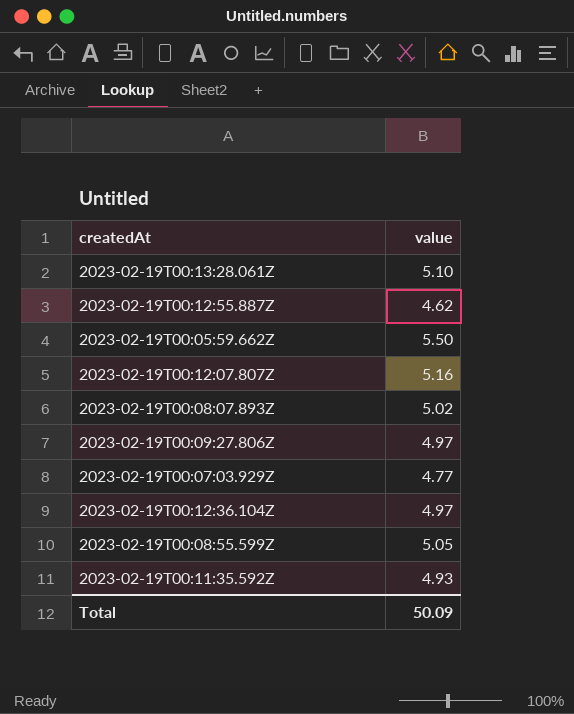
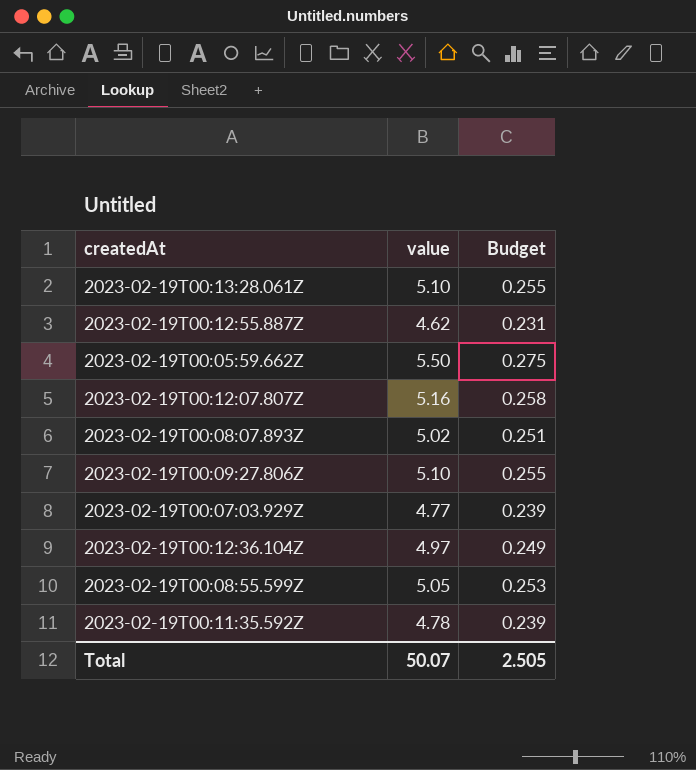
column Budget | formula: none -> [value] * 0.05
2023-02-19T00:09:27.806Z | value: 4.97 -> 5.10
2023-02-19T00:11:35.592Z | value: 4.93 -> 4.78
Total | value: 50.09 -> 50.07

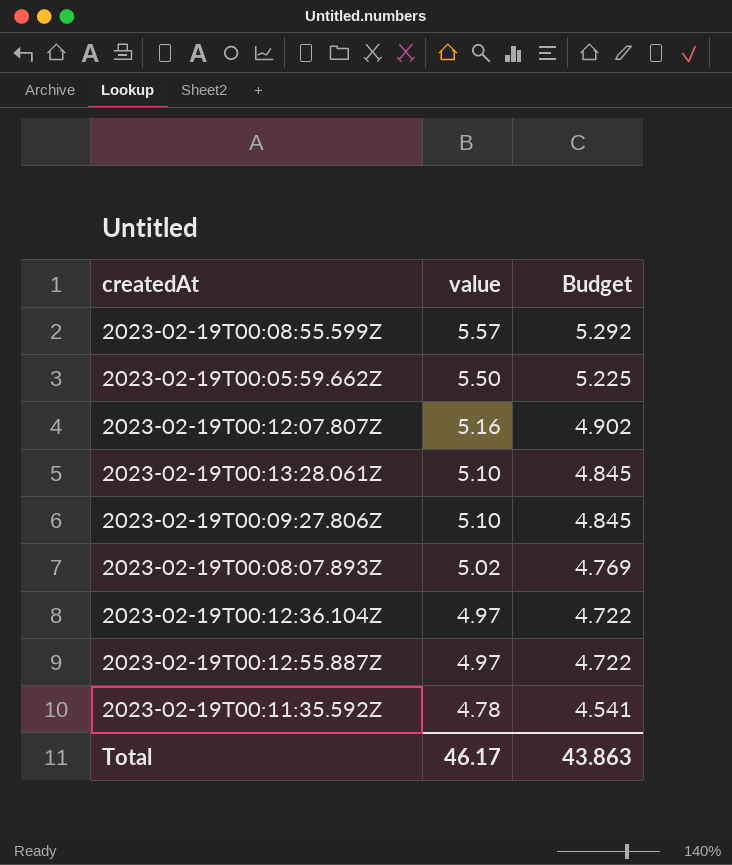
row order: none -> value descending
column Budget | formula: [value] * 0.05 -> [value] * 0.95
row 2023-02-19T00:07:03.929Z: 4.77 | 0.239 -> none
2023-02-19T00:08:55.599Z | value: 5.05 -> 5.57
2023-02-19T00:12:55.887Z | value: 4.62 -> 4.97
Total | value: 50.07 -> 46.17
Total | Budget: 2.505 -> 43.863

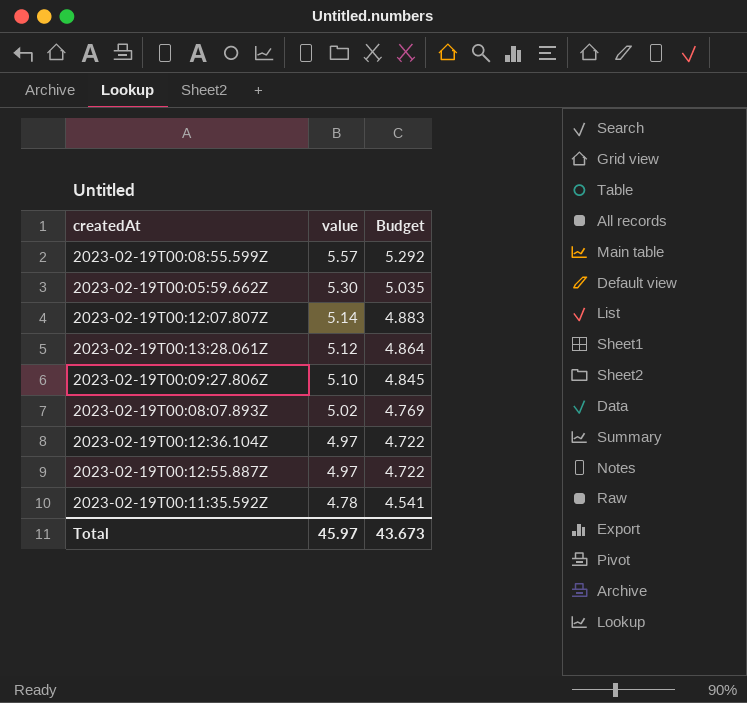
2023-02-19T00:05:59.662Z | value: 5.50 -> 5.30
2023-02-19T00:05:59.662Z | Budget: 5.225 -> 5.035
2023-02-19T00:12:07.807Z | value: 5.16 -> 5.14
2023-02-19T00:12:07.807Z | Budget: 4.902 -> 4.883
2023-02-19T00:13:28.061Z | value: 5.10 -> 5.12
2023-02-19T00:13:28.061Z | Budget: 4.845 -> 4.864
Total | value: 46.17 -> 45.97
Total | Budget: 43.863 -> 43.673

